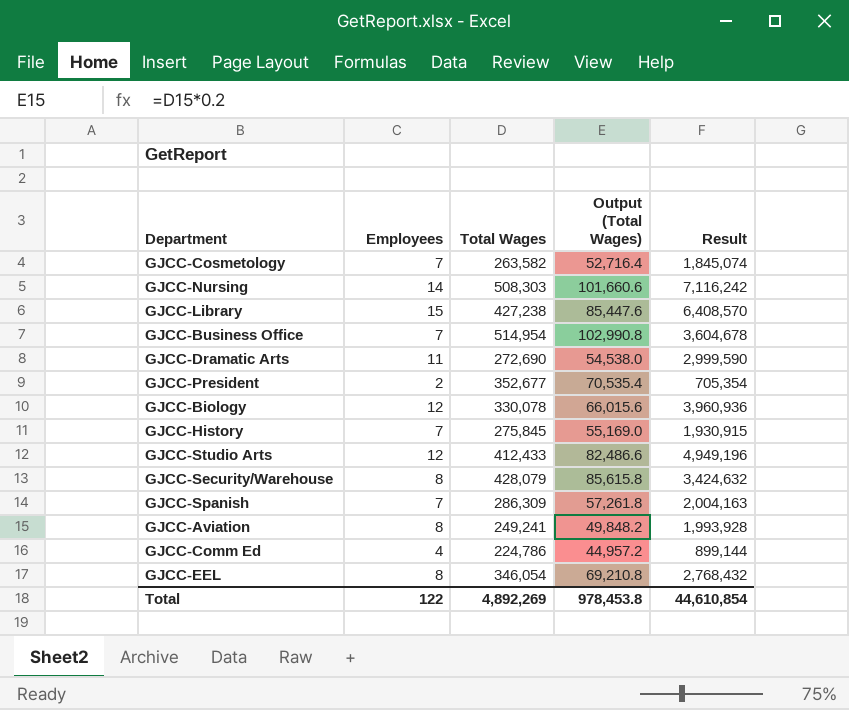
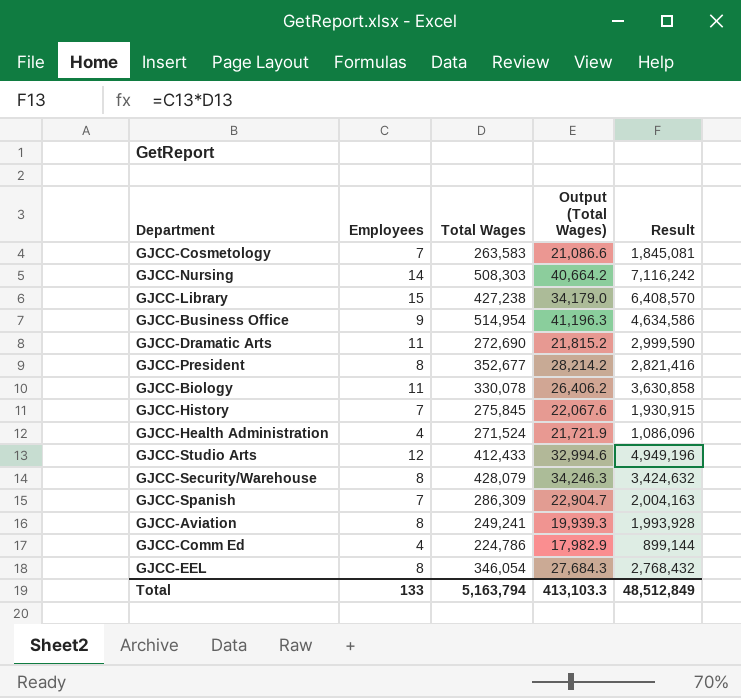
column Output (Total Wages) | formula: [Total Wages] * 0.2 -> [Total Wages] * 0.08
GJCC-Cosmetology | Total Wages: 263,582 -> 263,583
GJCC-Cosmetology | Result: 1,845,074 -> 1,845,081
GJCC-Business Office | Employees: 7 -> 9
GJCC-Business Office | Result: 3,604,678 -> 4,634,586
GJCC-President | Employees: 2 -> 8
GJCC-President | Result: 705,354 -> 2,821,416
GJCC-Biology | Employees: 12 -> 11
GJCC-Biology | Result: 3,960,936 -> 3,630,858
row GJCC-Health Administration: none -> 4 | 271,524 | 21,721.9 | 1,086,096
Total | Employees: 122 -> 133
Total | Total Wages: 4,892,269 -> 5,163,794
Total | Output (Total Wages): 978,453.8 -> 413,103.3
Total | Result: 44,610,854 -> 48,512,849

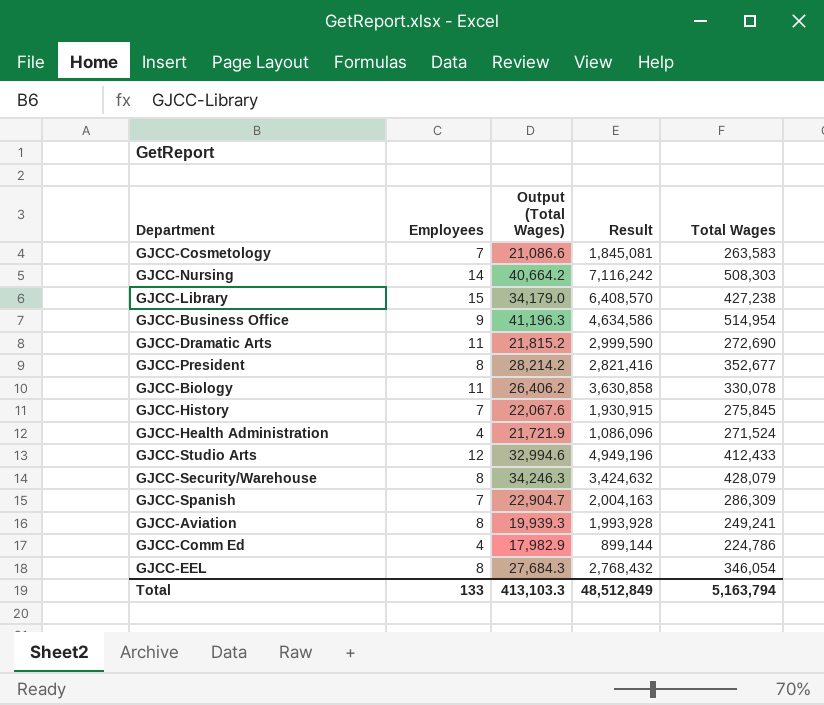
column Total Wages | position: 3 -> 5

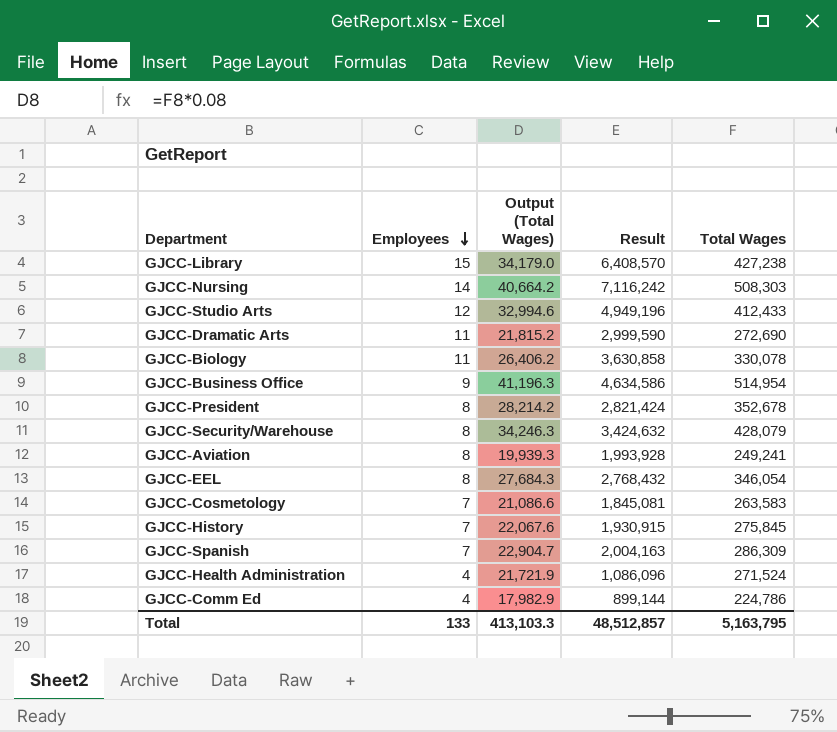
row order: none -> Employees descending
GJCC-President | Result: 2,821,416 -> 2,821,424
GJCC-President | Total Wages: 352,677 -> 352,678
Total | Result: 48,512,849 -> 48,512,857
Total | Total Wages: 5,163,794 -> 5,163,795

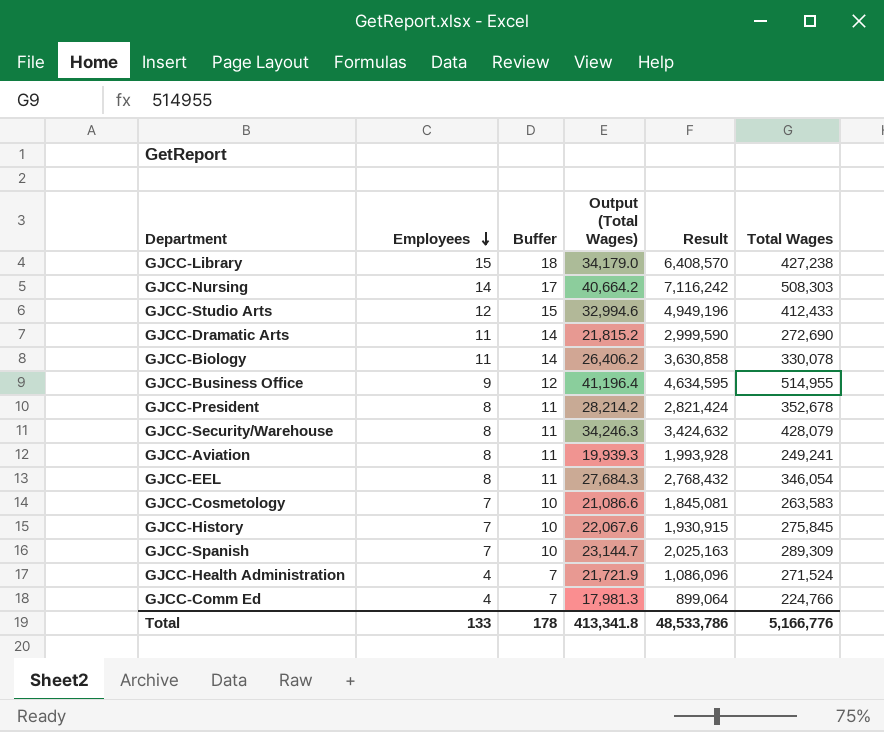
column Buffer | formula: none -> [Employees] + 3
GJCC-Business Office | Output (Total Wages): 41,196.3 -> 41,196.4
GJCC-Business Office | Result: 4,634,586 -> 4,634,595
GJCC-Business Office | Total Wages: 514,954 -> 514,955
GJCC-Spanish | Output (Total Wages): 22,904.7 -> 23,144.7
GJCC-Spanish | Result: 2,004,163 -> 2,025,163
GJCC-Spanish | Total Wages: 286,309 -> 289,309
GJCC-Comm Ed | Output (Total Wages): 17,982.9 -> 17,981.3
GJCC-Comm Ed | Result: 899,144 -> 899,064
GJCC-Comm Ed | Total Wages: 224,786 -> 224,766
Total | Output (Total Wages): 413,103.3 -> 413,341.8
Total | Result: 48,512,857 -> 48,533,786
Total | Total Wages: 5,163,795 -> 5,166,776

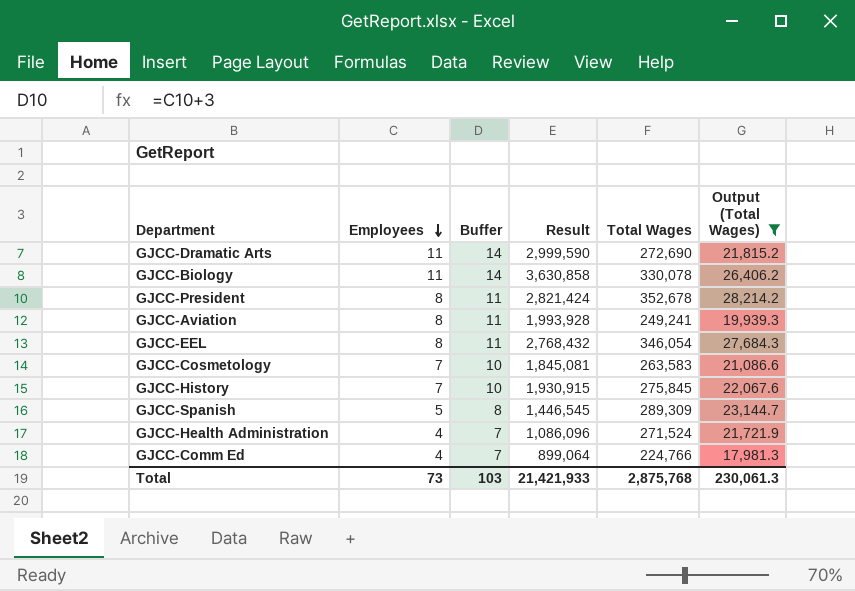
filter: none -> Output (Total Wages) <= 28,214.2
column Output (Total Wages) | position: 4 -> 6
GJCC-Spanish | Employees: 7 -> 5
GJCC-Spanish | Buffer: 10 -> 8
GJCC-Spanish | Result: 2,025,163 -> 1,446,545
Total | Employees: 133 -> 73
Total | Buffer: 178 -> 103
Total | Result: 48,533,786 -> 21,421,933
Total | Total Wages: 5,166,776 -> 2,875,768
Total | Output (Total Wages): 413,341.8 -> 230,061.3

